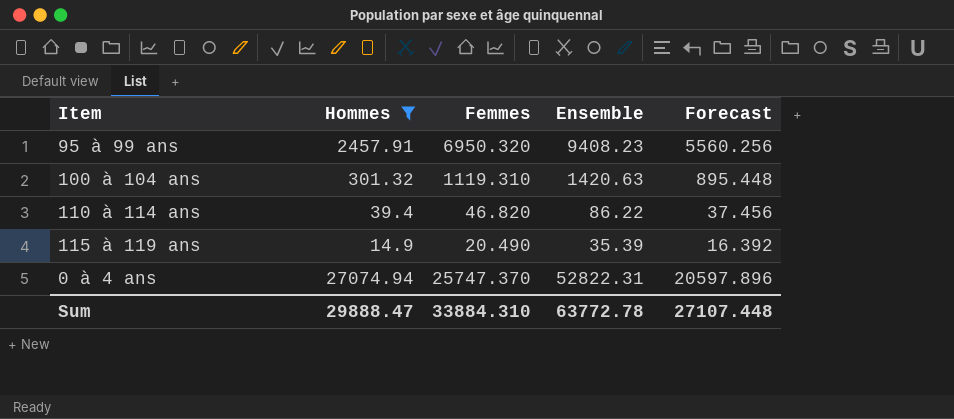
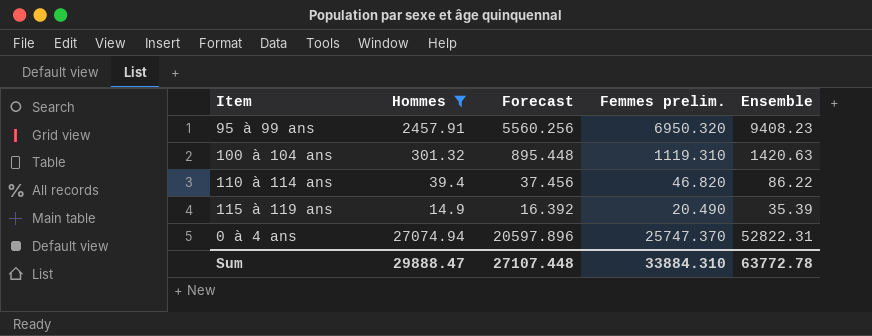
column Forecast | position: 5 -> 3
column name: Femmes -> Femmes prelim.

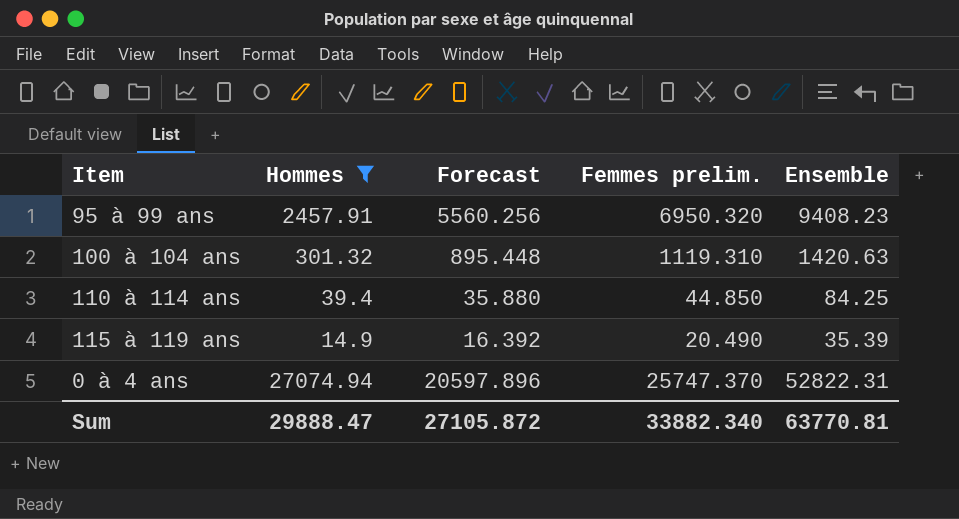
110 à 114 ans | Forecast: 37.456 -> 35.880
110 à 114 ans | Femmes prelim.: 46.820 -> 44.850
110 à 114 ans | Ensemble: 86.22 -> 84.25
Sum | Forecast: 27107.448 -> 27105.872
Sum | Femmes prelim.: 33884.310 -> 33882.340
Sum | Ensemble: 63772.78 -> 63770.81

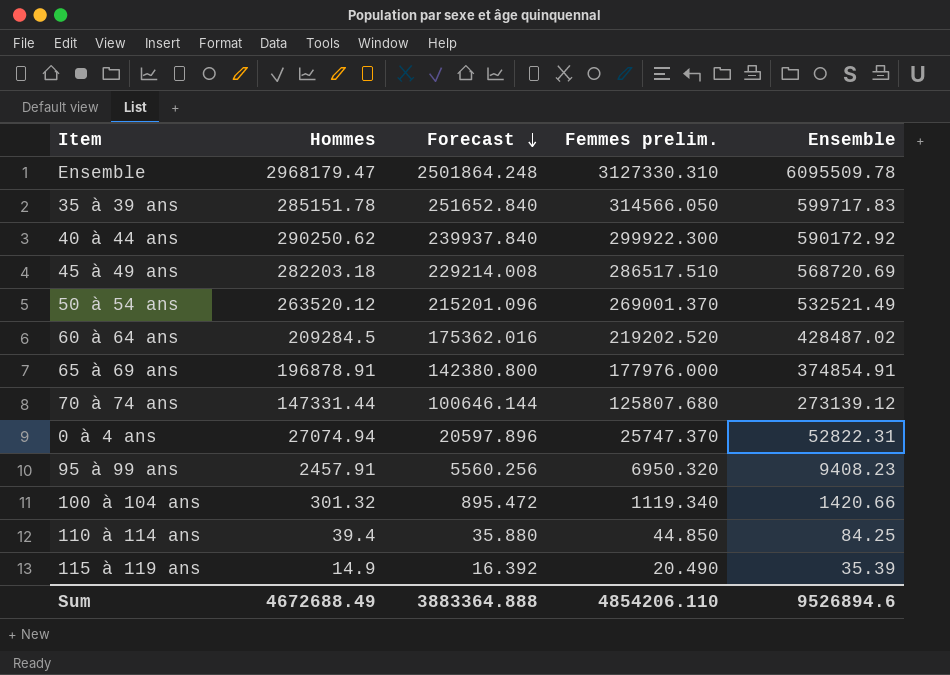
filter: Hommes <= 27074.94 -> none
row order: none -> Forecast descending
100 à 104 ans | Forecast: 895.448 -> 895.472
100 à 104 ans | Femmes prelim.: 1119.310 -> 1119.340
100 à 104 ans | Ensemble: 1420.63 -> 1420.66
Sum | Hommes: 29888.47 -> 4672688.49
Sum | Forecast: 27105.872 -> 3883364.888
Sum | Femmes prelim.: 33882.340 -> 4854206.110
Sum | Ensemble: 63770.81 -> 9526894.6

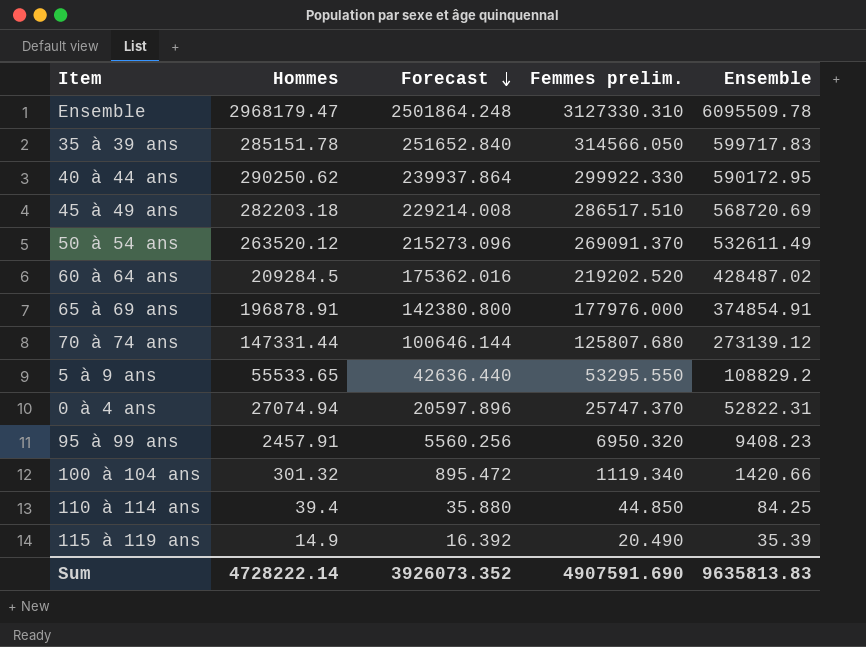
40 à 44 ans | Forecast: 239937.840 -> 239937.864
40 à 44 ans | Femmes prelim.: 299922.300 -> 299922.330
40 à 44 ans | Ensemble: 590172.92 -> 590172.95
50 à 54 ans | Forecast: 215201.096 -> 215273.096
50 à 54 ans | Femmes prelim.: 269001.370 -> 269091.370
50 à 54 ans | Ensemble: 532521.49 -> 532611.49
row 5 à 9 ans: none -> 55533.65 | 42636.440 | 53295.550 | 108829.2
Sum | Hommes: 4672688.49 -> 4728222.14
Sum | Forecast: 3883364.888 -> 3926073.352
Sum | Femmes prelim.: 4854206.110 -> 4907591.690
Sum | Ensemble: 9526894.6 -> 9635813.83

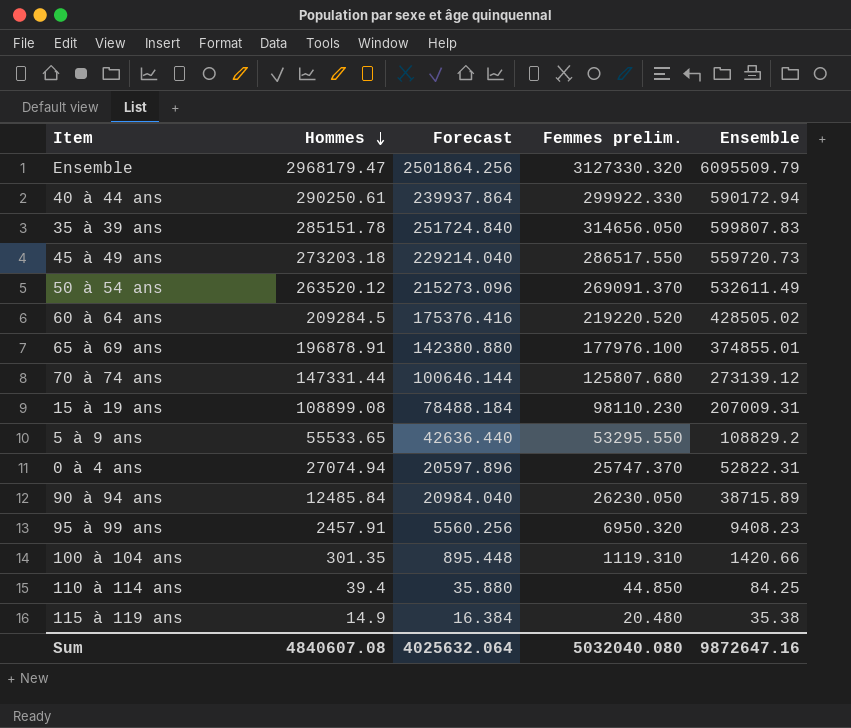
row order: Forecast descending -> Hommes descending
Ensemble | Forecast: 2501864.248 -> 2501864.256
Ensemble | Femmes prelim.: 3127330.310 -> 3127330.320
Ensemble | Ensemble: 6095509.78 -> 6095509.79
40 à 44 ans | Hommes: 290250.62 -> 290250.61
40 à 44 ans | Ensemble: 590172.95 -> 590172.94
35 à 39 ans | Forecast: 251652.840 -> 251724.840
35 à 39 ans | Femmes prelim.: 314566.050 -> 314656.050
35 à 39 ans | Ensemble: 599717.83 -> 599807.83
45 à 49 ans | Hommes: 282203.18 -> 273203.18
45 à 49 ans | Forecast: 229214.008 -> 229214.040
45 à 49 ans | Femmes prelim.: 286517.510 -> 286517.550
45 à 49 ans | Ensemble: 568720.69 -> 559720.73
60 à 64 ans | Forecast: 175362.016 -> 175376.416
60 à 64 ans | Femmes prelim.: 219202.520 -> 219220.520
60 à 64 ans | Ensemble: 428487.02 -> 428505.02
65 à 69 ans | Forecast: 142380.800 -> 142380.880
65 à 69 ans | Femmes prelim.: 177976.000 -> 177976.100
65 à 69 ans | Ensemble: 374854.91 -> 374855.01
row 15 à 19 ans: none -> 108899.08 | 78488.184 | 98110.230 | 207009.31
row 90 à 94 ans: none -> 12485.84 | 20984.040 | 26230.050 | 38715.89
100 à 104 ans | Hommes: 301.32 -> 301.35
100 à 104 ans | Forecast: 895.472 -> 895.448
100 à 104 ans | Femmes prelim.: 1119.340 -> 1119.310
115 à 119 ans | Forecast: 16.392 -> 16.384
115 à 119 ans | Femmes prelim.: 20.490 -> 20.480
115 à 119 ans | Ensemble: 35.39 -> 35.38
Sum | Hommes: 4728222.14 -> 4840607.08
Sum | Forecast: 3926073.352 -> 4025632.064
Sum | Femmes prelim.: 4907591.690 -> 5032040.080
Sum | Ensemble: 9635813.83 -> 9872647.16

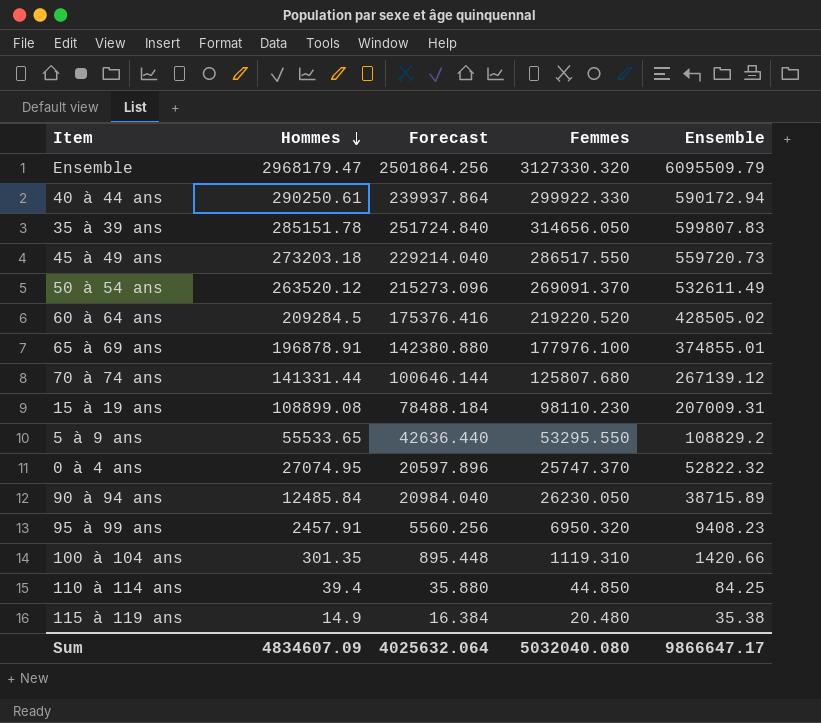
column name: Femmes prelim. -> Femmes
70 à 74 ans | Hommes: 147331.44 -> 141331.44
70 à 74 ans | Ensemble: 273139.12 -> 267139.12
0 à 4 ans | Hommes: 27074.94 -> 27074.95
0 à 4 ans | Ensemble: 52822.31 -> 52822.32
Sum | Hommes: 4840607.08 -> 4834607.09
Sum | Ensemble: 9872647.16 -> 9866647.17

